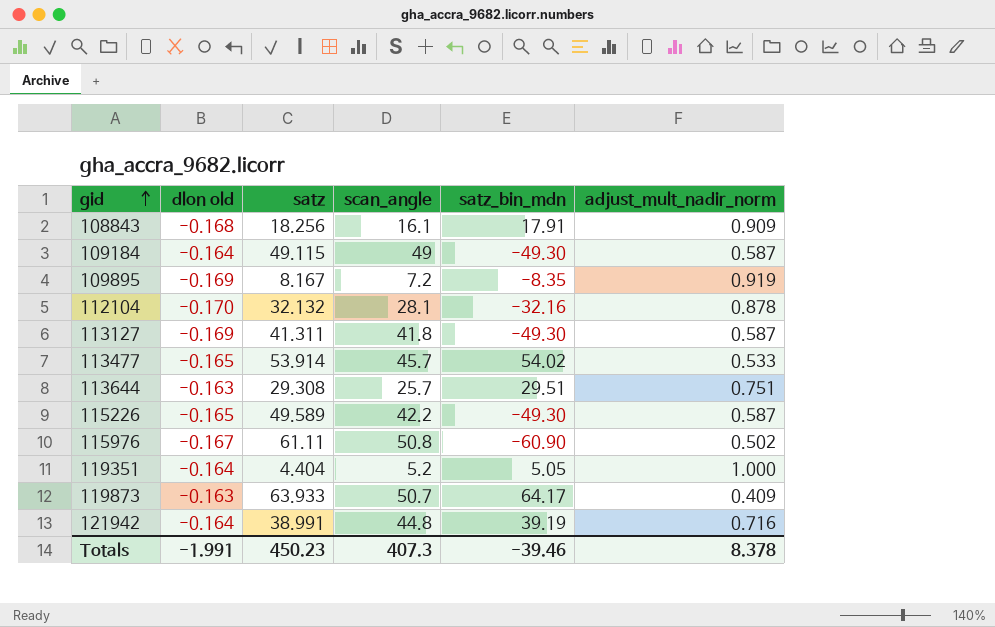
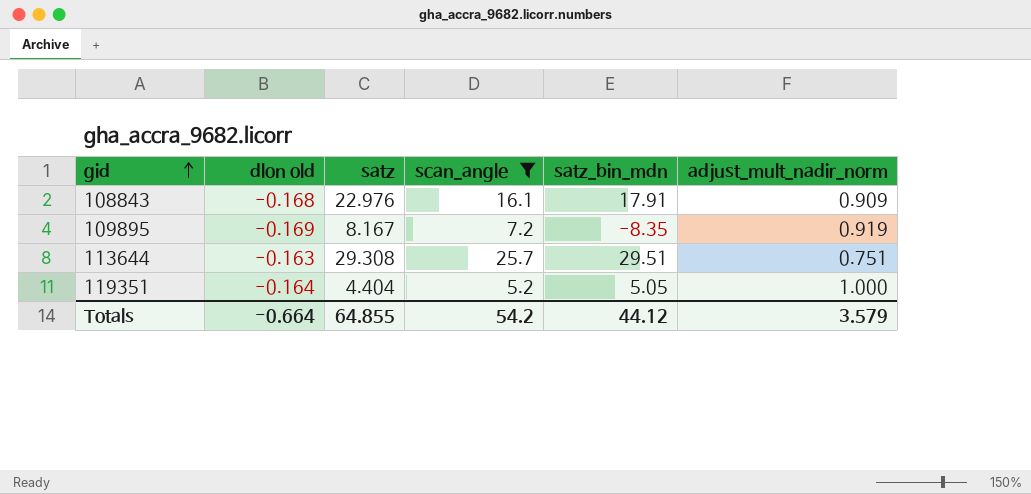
filter: none -> scan_angle <= 25.7
108843 | satz: 18.256 -> 22.976
Totals | dlon old: -1.991 -> -0.664
Totals | satz: 450.23 -> 64.855
Totals | scan_angle: 407.3 -> 54.2
Totals | satz_bin_mdn: -39.46 -> 44.12
Totals | adjust_mult_nadir_norm: 8.378 -> 3.579

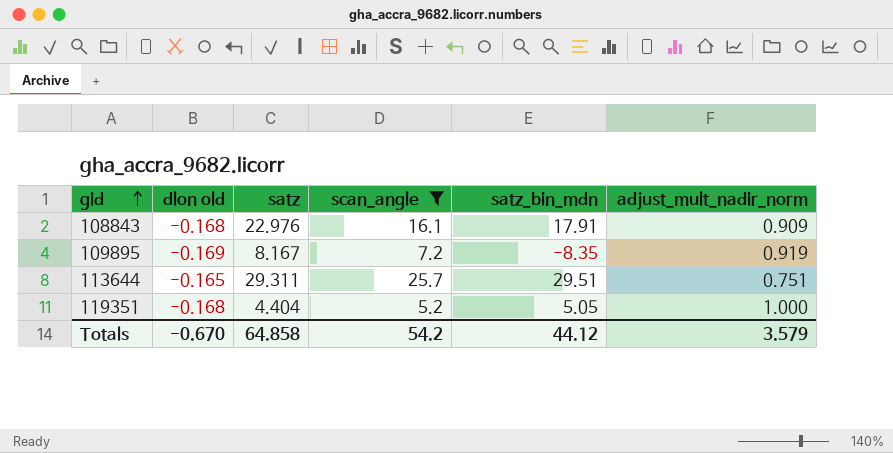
113644 | dlon old: -0.163 -> -0.165
113644 | satz: 29.308 -> 29.311
119351 | dlon old: -0.164 -> -0.168
Totals | dlon old: -0.664 -> -0.670
Totals | satz: 64.855 -> 64.858

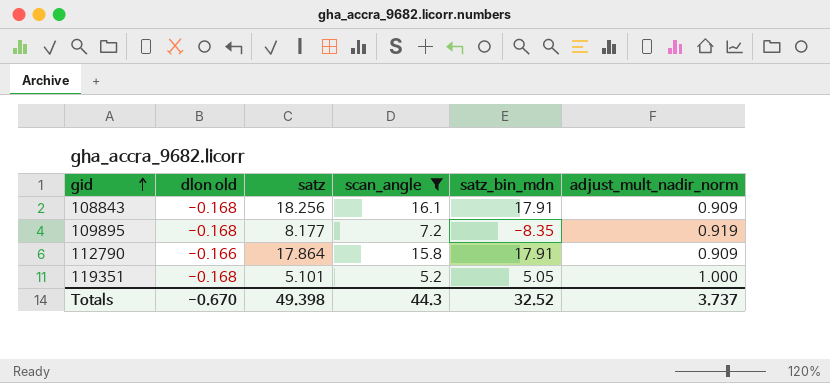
row 113644: -0.165 | 29.311 | 25.7 | 29.51 | 0.751 -> none
108843 | satz: 22.976 -> 18.256
109895 | dlon old: -0.169 -> -0.168
109895 | satz: 8.167 -> 8.177
row 112790: none -> -0.166 | 17.864 | 15.8 | 17.91 | 0.909
119351 | satz: 4.404 -> 5.101
Totals | satz: 64.858 -> 49.398
Totals | scan_angle: 54.2 -> 44.3
Totals | satz_bin_mdn: 44.12 -> 32.52
Totals | adjust_mult_nadir_norm: 3.579 -> 3.737

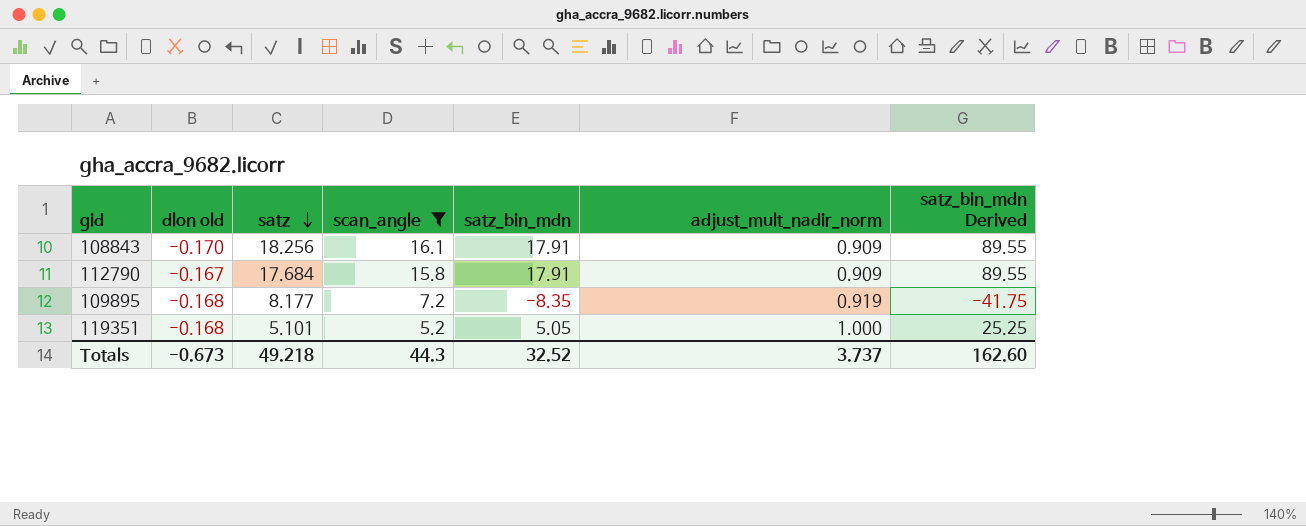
row order: gid ascending -> satz descending
column satz_bin_mdn Derived | formula: none -> [satz_bin_mdn] * 5
108843 | dlon old: -0.168 -> -0.170
112790 | dlon old: -0.166 -> -0.167
112790 | satz: 17.864 -> 17.684
Totals | dlon old: -0.670 -> -0.673
Totals | satz: 49.398 -> 49.218

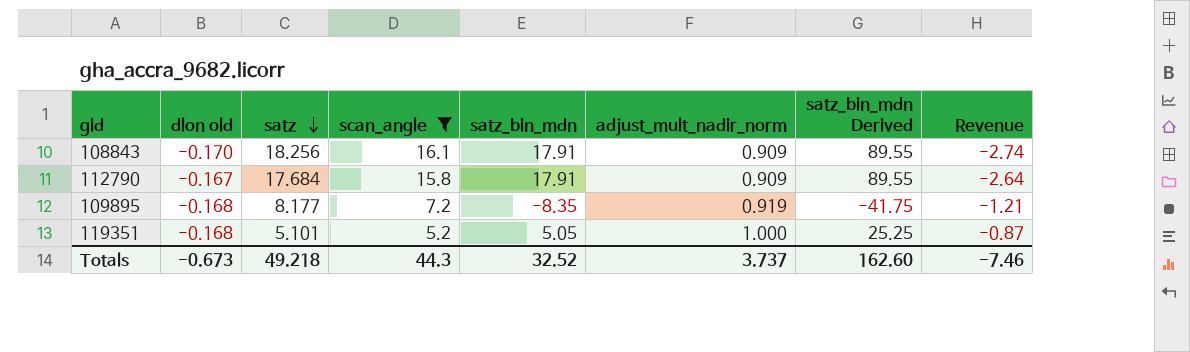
column Revenue | formula: none -> [dlon old] * [scan_angle]

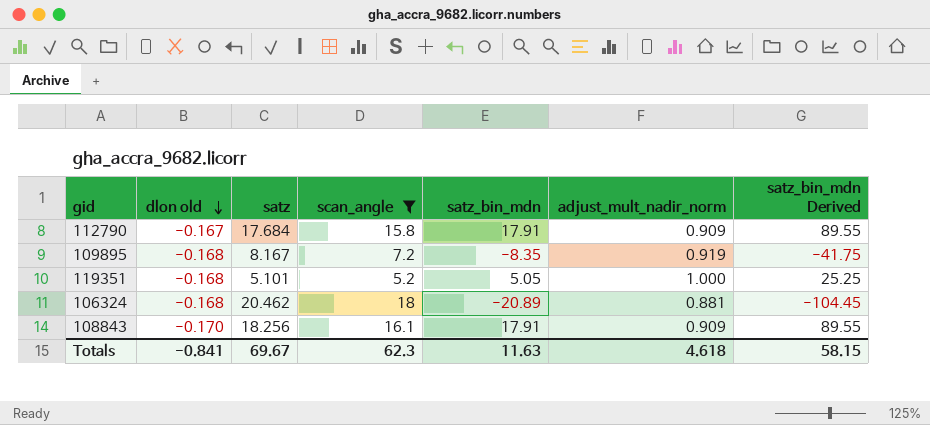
row order: satz descending -> dlon old descending
column Revenue | formula: [dlon old] * [scan_angle] -> none
109895 | satz: 8.177 -> 8.167
row 106324: none -> -0.168 | 20.462 | 18 | -20.89 | 0.881 | -104.45
Totals | dlon old: -0.673 -> -0.841
Totals | satz: 49.218 -> 69.67
Totals | scan_angle: 44.3 -> 62.3
Totals | satz_bin_mdn: 32.52 -> 11.63
Totals | adjust_mult_nadir_norm: 3.737 -> 4.618
Totals | satz_bin_mdn Derived: 162.60 -> 58.15

